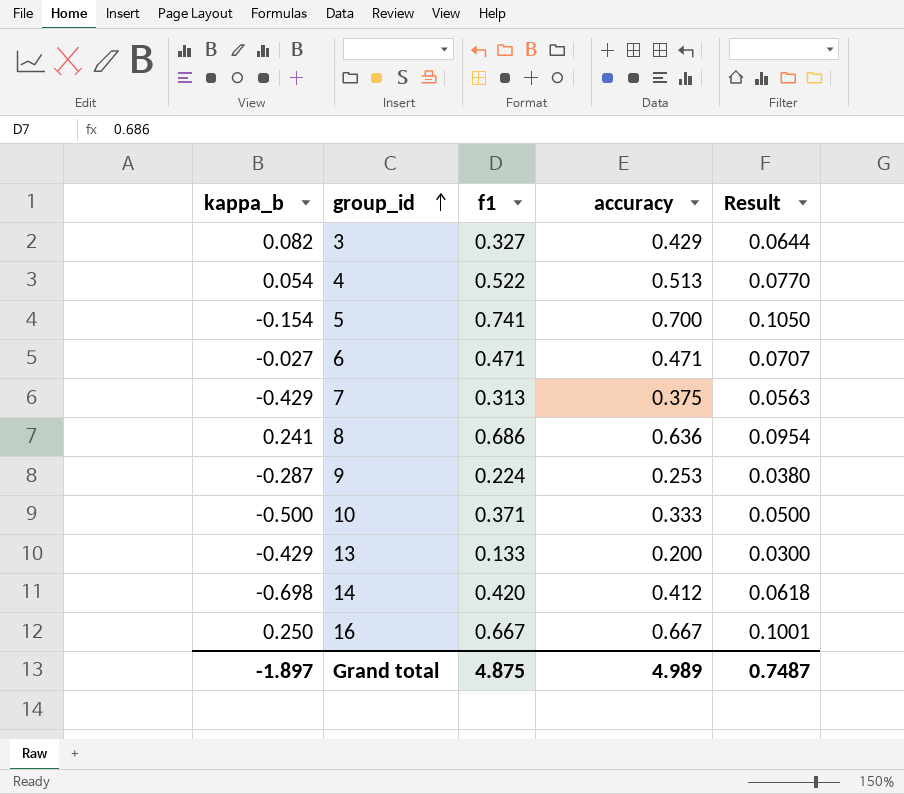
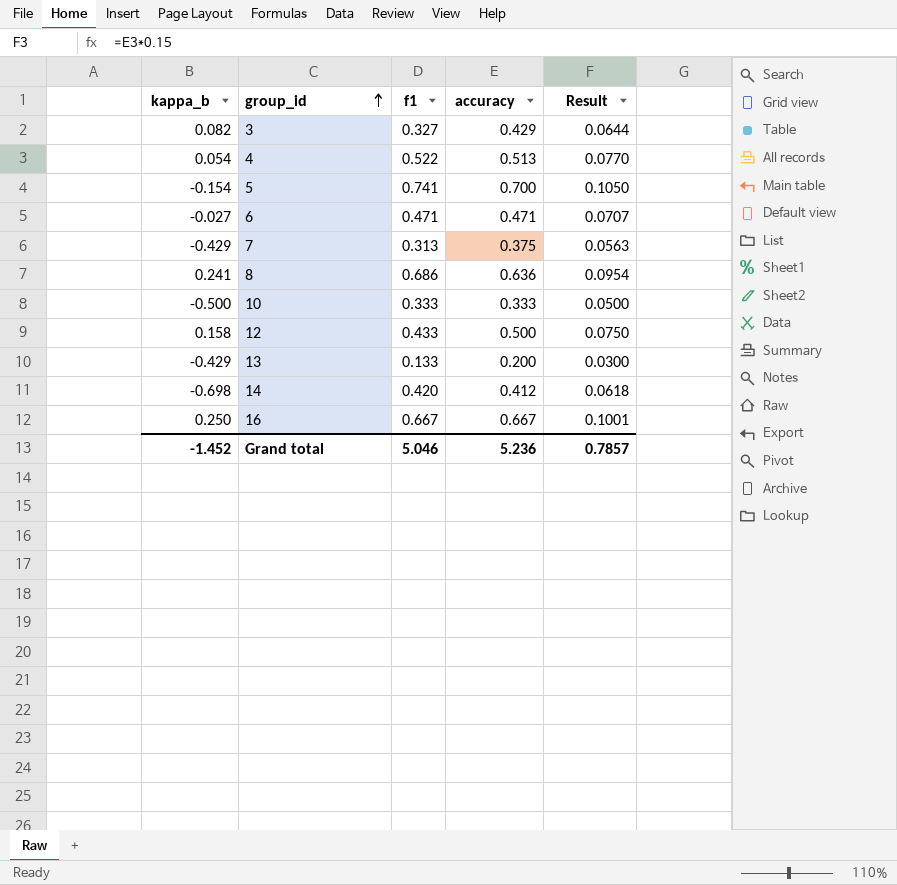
row 9: -0.287 | 0.224 | 0.253 | 0.0380 -> none
10 | f1: 0.371 -> 0.333
row 12: none -> 0.158 | 0.433 | 0.500 | 0.0750
Grand total | kappa_b: -1.897 -> -1.452
Grand total | f1: 4.875 -> 5.046
Grand total | accuracy: 4.989 -> 5.236
Grand total | Result: 0.7487 -> 0.7857

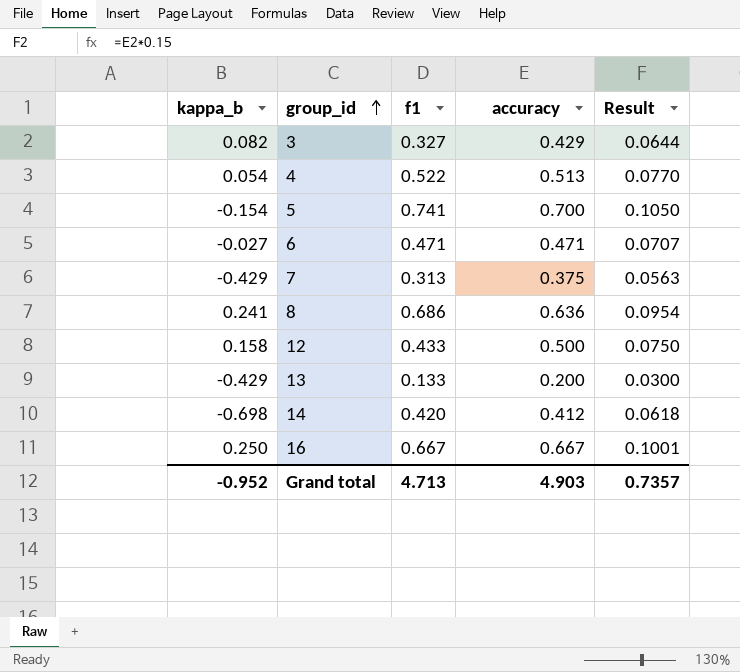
row 10: -0.500 | 0.333 | 0.333 | 0.0500 -> none
Grand total | kappa_b: -1.452 -> -0.952
Grand total | f1: 5.046 -> 4.713
Grand total | accuracy: 5.236 -> 4.903
Grand total | Result: 0.7857 -> 0.7357

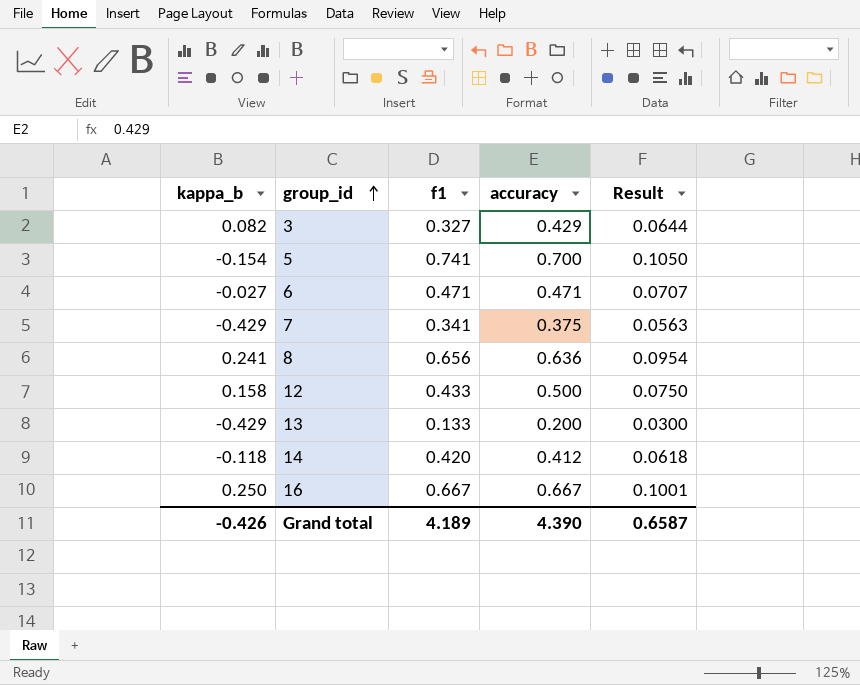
row 4: 0.054 | 0.522 | 0.513 | 0.0770 -> none
7 | f1: 0.313 -> 0.341
8 | f1: 0.686 -> 0.656
14 | kappa_b: -0.698 -> -0.118
Grand total | kappa_b: -0.952 -> -0.426
Grand total | f1: 4.713 -> 4.189
Grand total | accuracy: 4.903 -> 4.390
Grand total | Result: 0.7357 -> 0.6587

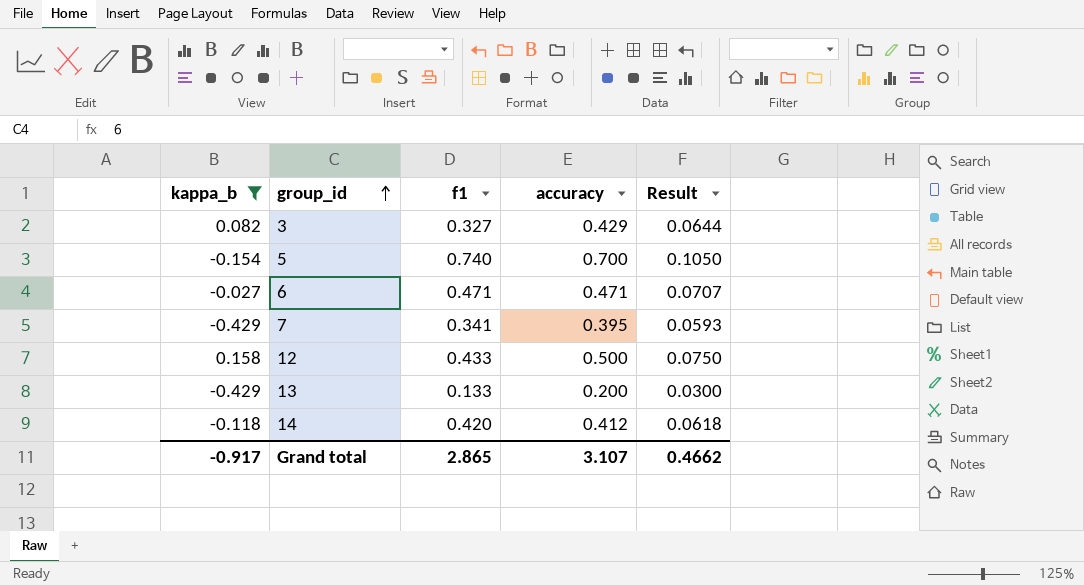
filter: none -> kappa_b <= 0.158
5 | f1: 0.741 -> 0.740
7 | accuracy: 0.375 -> 0.395
7 | Result: 0.0563 -> 0.0593
Grand total | kappa_b: -0.426 -> -0.917
Grand total | f1: 4.189 -> 2.865
Grand total | accuracy: 4.390 -> 3.107
Grand total | Result: 0.6587 -> 0.4662

